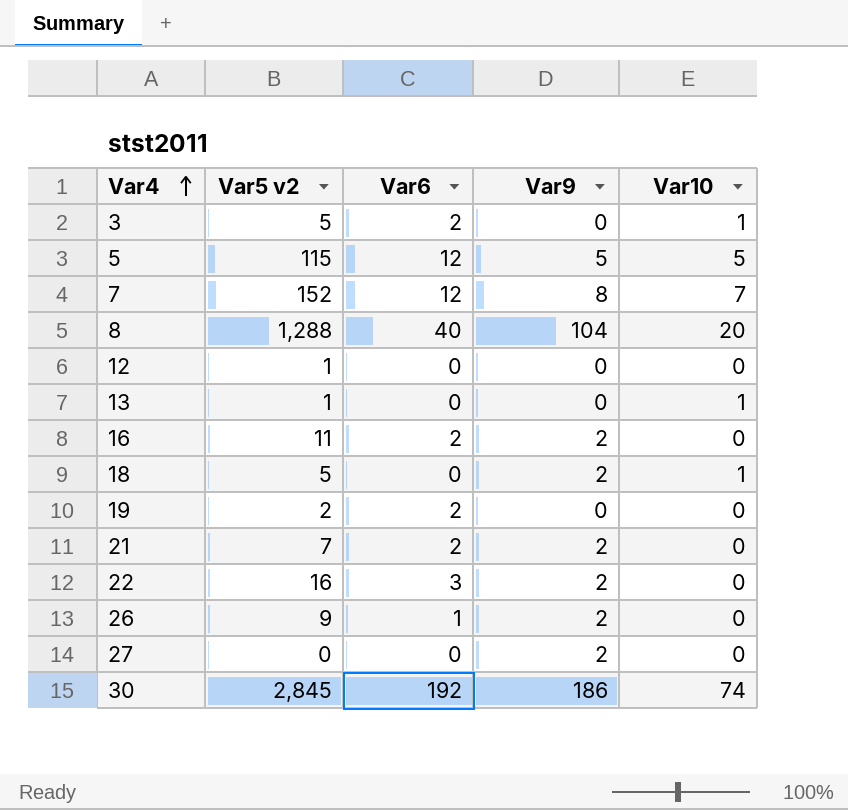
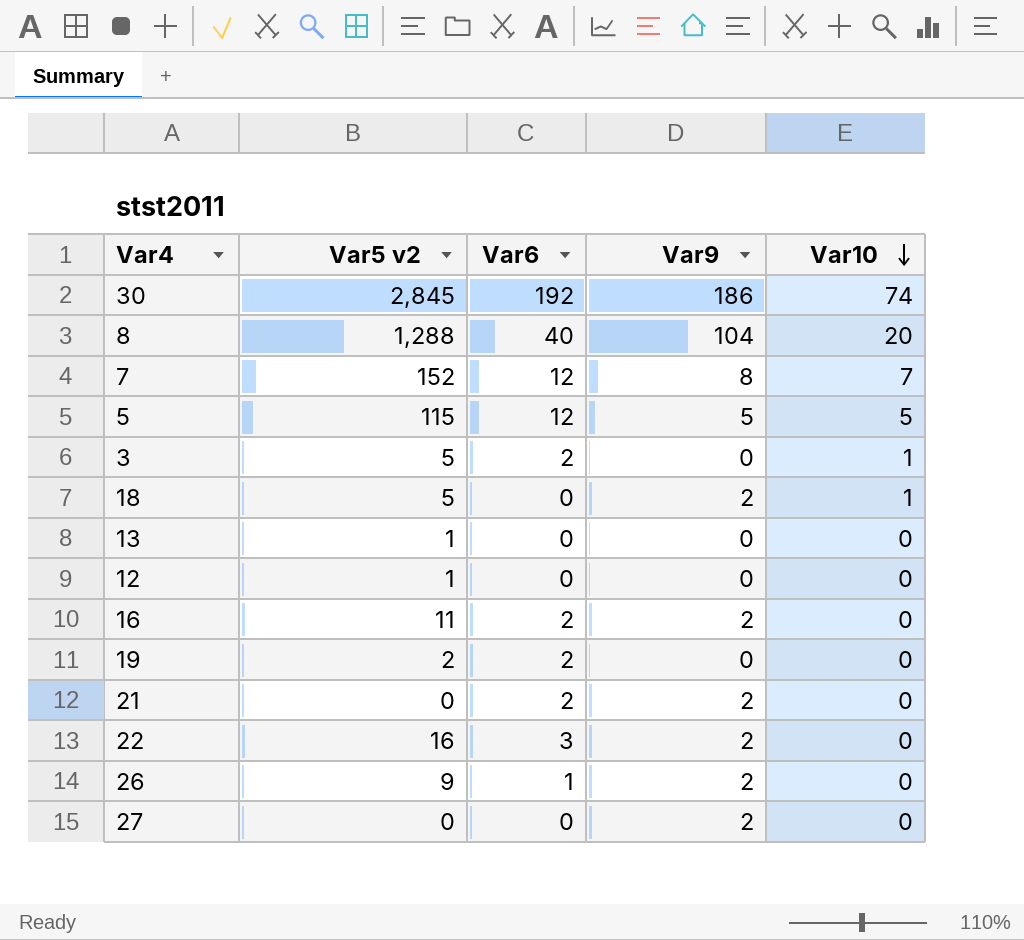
row order: Var4 ascending -> Var10 descending
13 | Var10: 1 -> 0
21 | Var5 v2: 7 -> 0

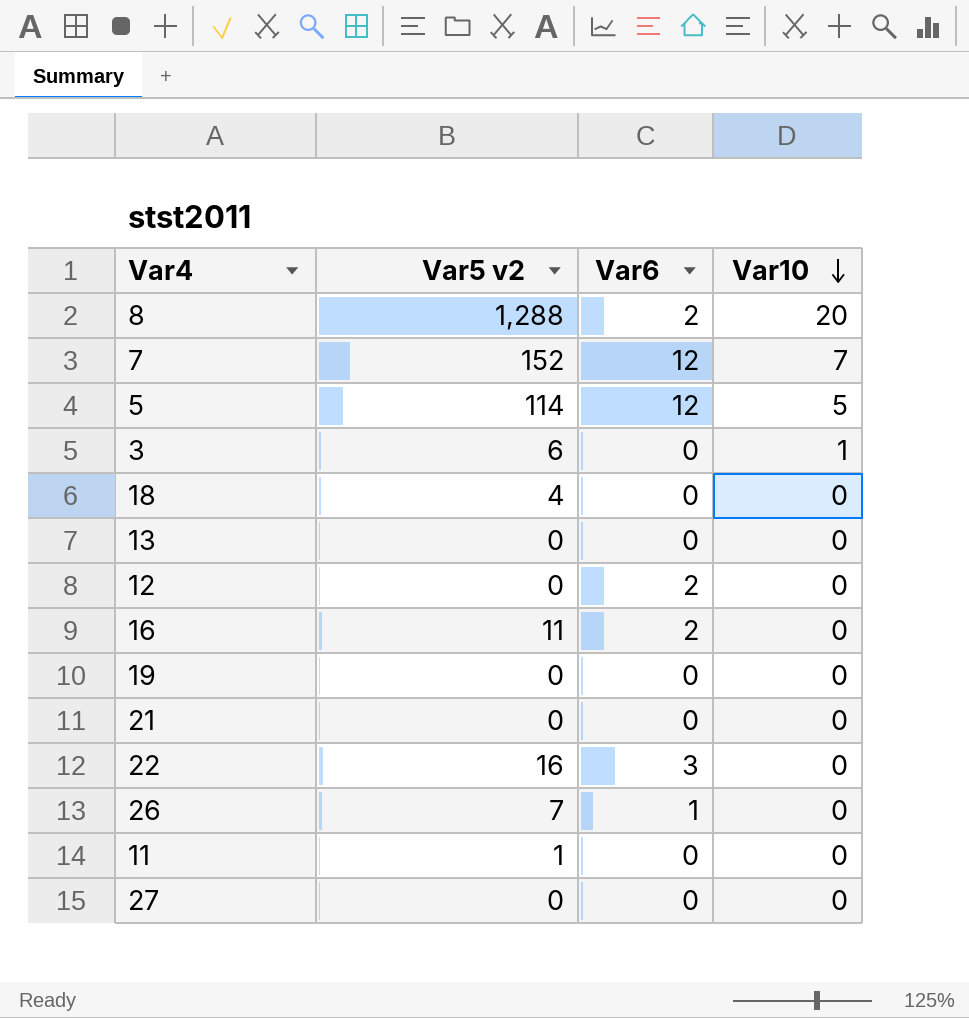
column Var9 | position: 4 -> none
row 30: 2,845 | 192 | 186 | 74 -> none
8 | Var6: 40 -> 2
5 | Var5 v2: 115 -> 114
3 | Var5 v2: 5 -> 6
3 | Var6: 2 -> 0
18 | Var5 v2: 5 -> 4
18 | Var10: 1 -> 0
13 | Var5 v2: 1 -> 0
12 | Var5 v2: 1 -> 0
12 | Var6: 0 -> 2
19 | Var5 v2: 2 -> 0
19 | Var6: 2 -> 0
21 | Var6: 2 -> 0
26 | Var5 v2: 9 -> 7
row 11: none -> 1 | 0 | 0

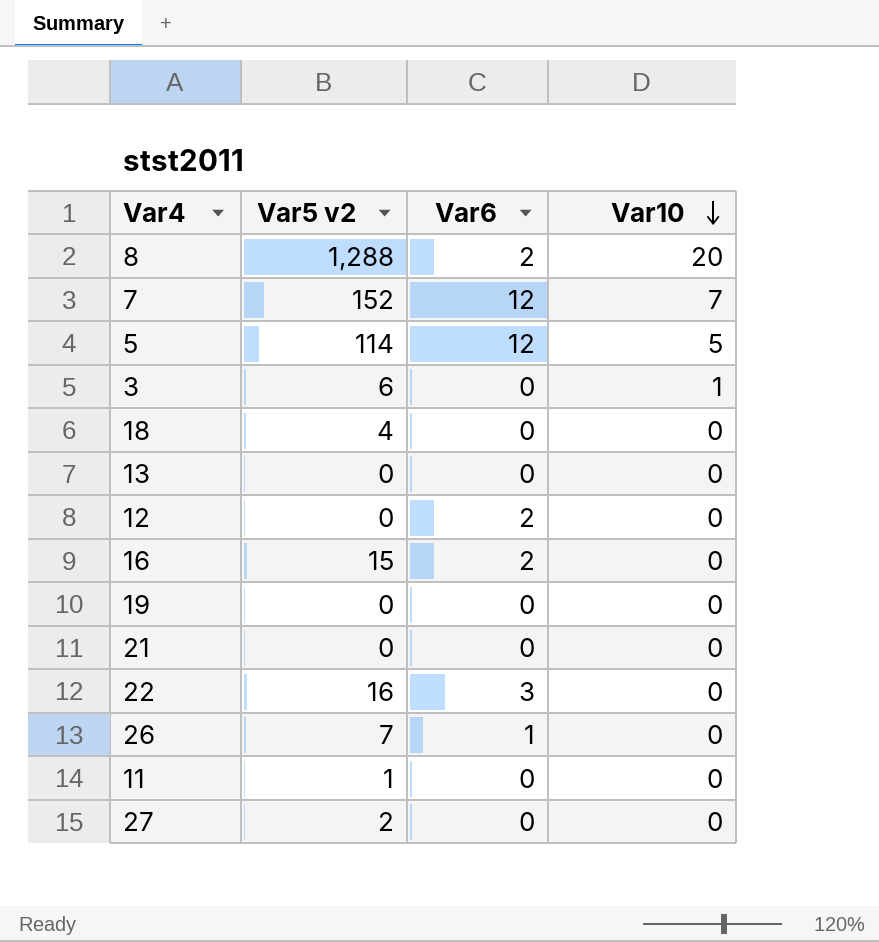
16 | Var5 v2: 11 -> 15
27 | Var5 v2: 0 -> 2

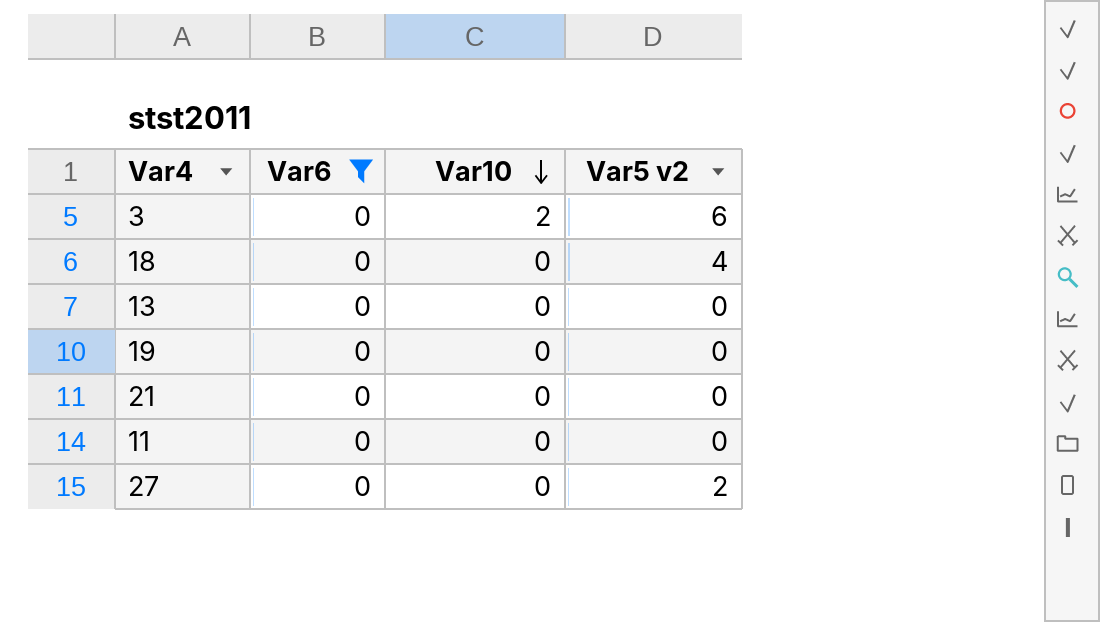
filter: none -> Var6 = 0
column Var5 v2 | position: 2 -> 4
3 | Var10: 1 -> 2
11 | Var5 v2: 1 -> 0

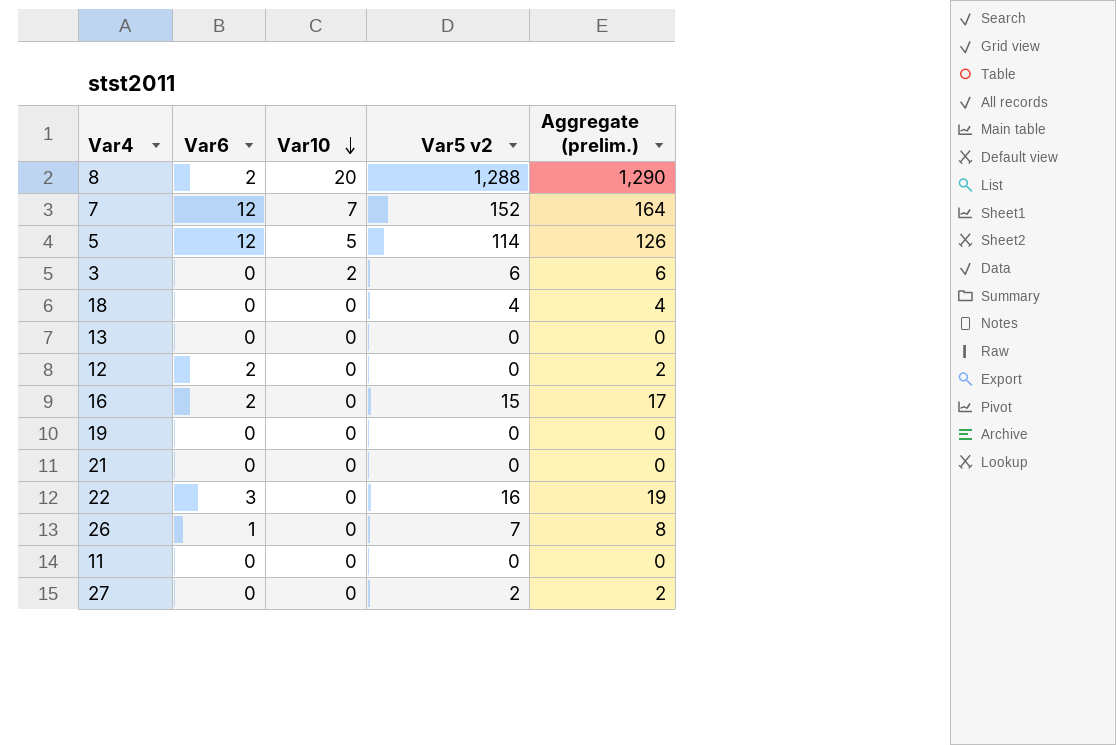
filter: Var6 = 0 -> none
column Aggregate (prelim.) | formula: none -> [Var6] + [Var5 v2]

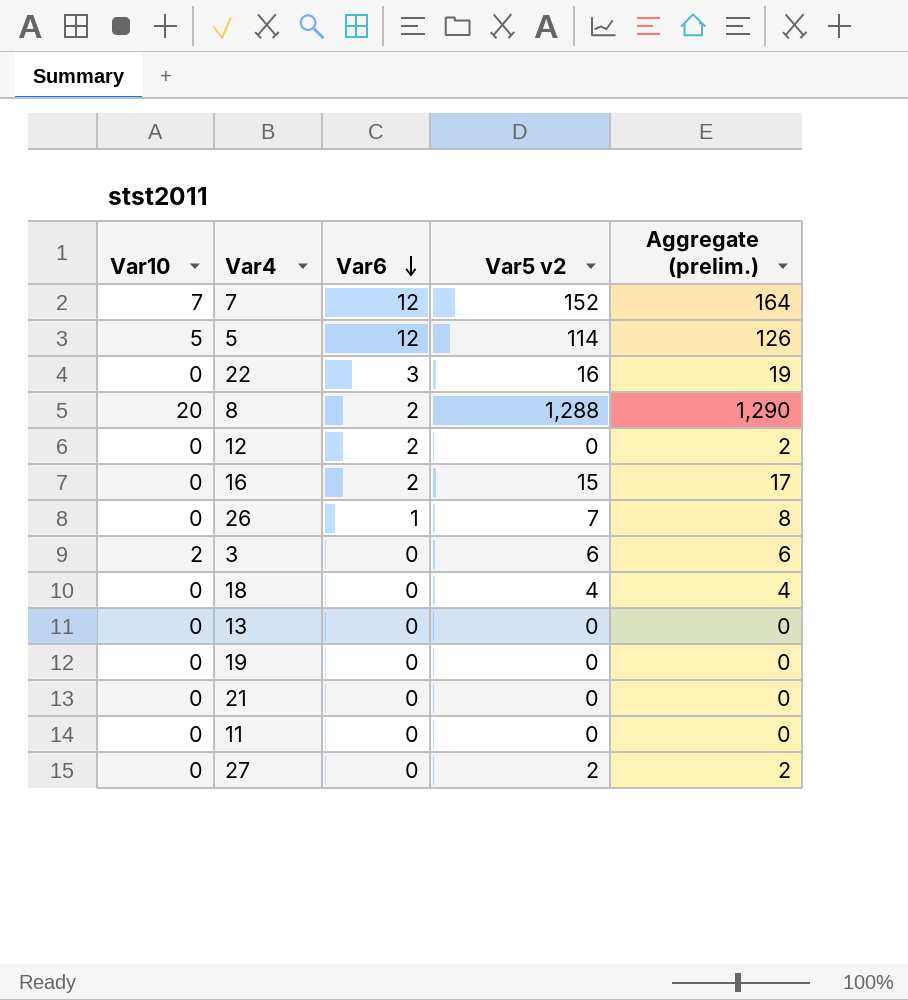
row order: Var10 descending -> Var6 descending
column Var10 | position: 3 -> 1

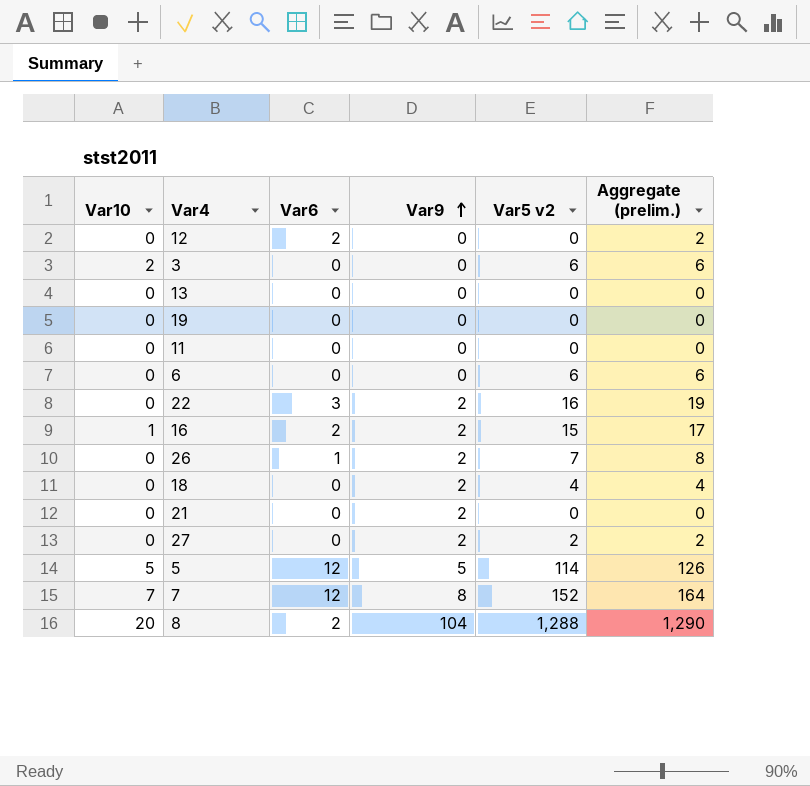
row order: Var6 descending -> Var9 ascending
column Var9 | position: none -> 4
row 6: none -> 0 | 0 | 0 | 6 | 6
16 | Var10: 0 -> 1

